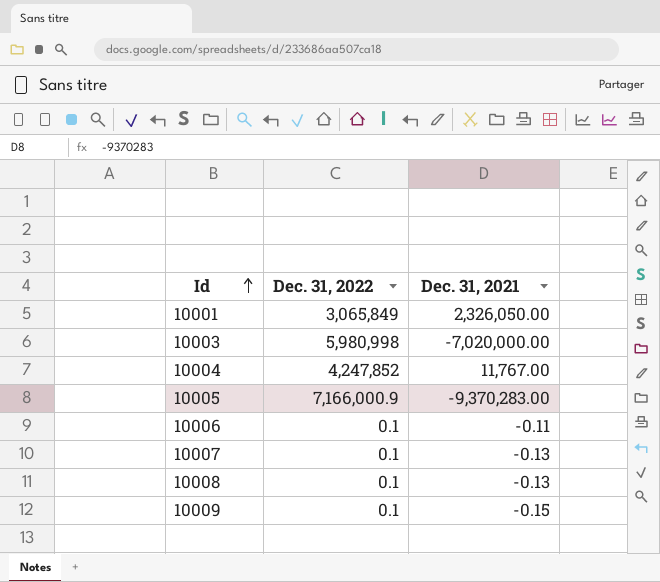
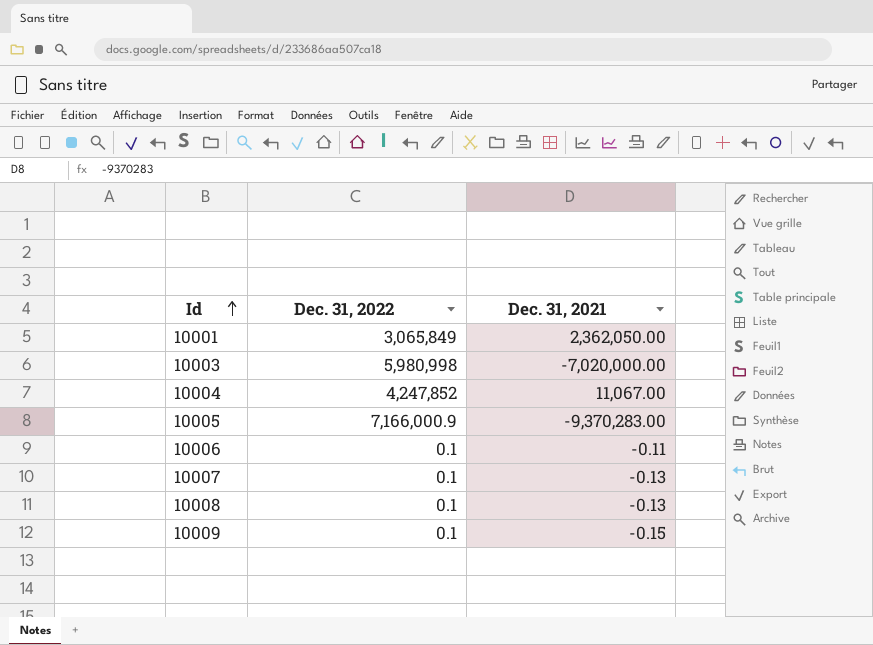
10001 | Dec. 31, 2021: 2,326,050.00 -> 2,362,050.00
10004 | Dec. 31, 2021: 11,767.00 -> 11,067.00

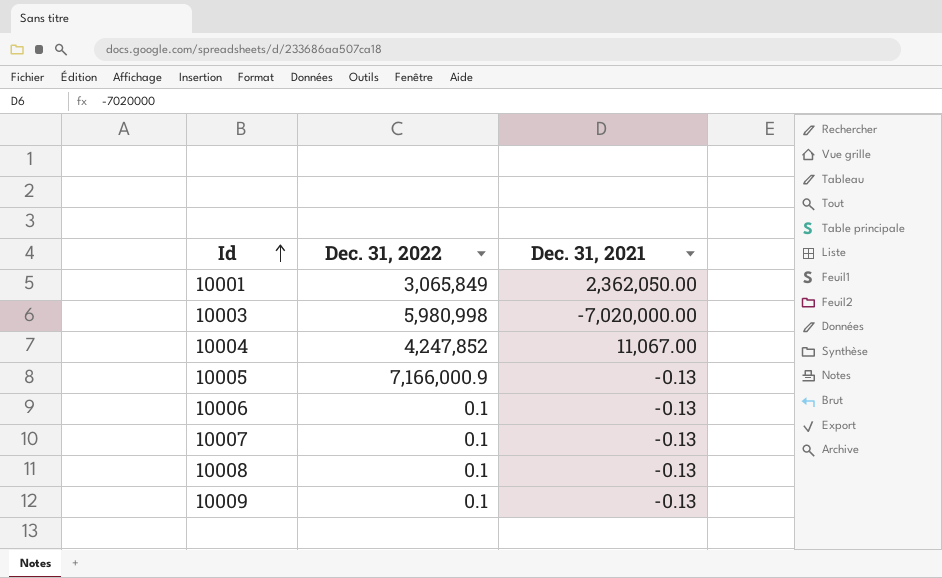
10005 | Dec. 31, 2021: -9,370,283.00 -> -0.13
10006 | Dec. 31, 2021: -0.11 -> -0.13
10009 | Dec. 31, 2021: -0.15 -> -0.13

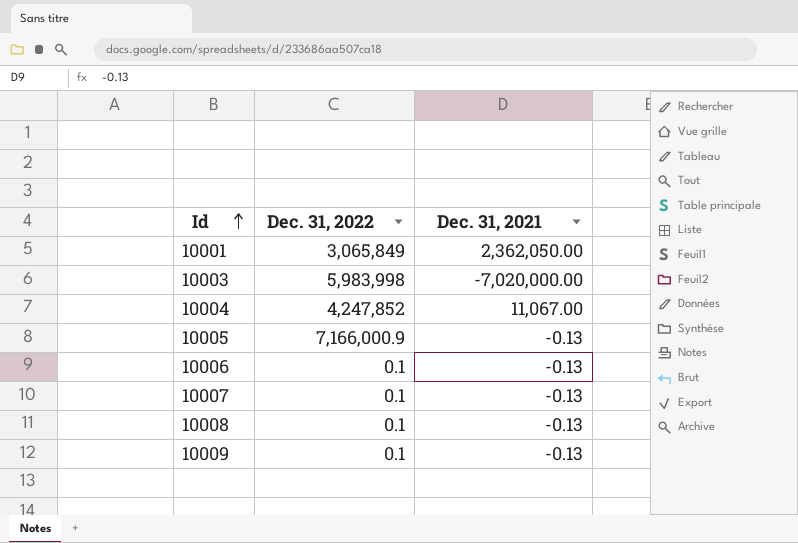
10003 | Dec. 31, 2022: 5,980,998 -> 5,983,998

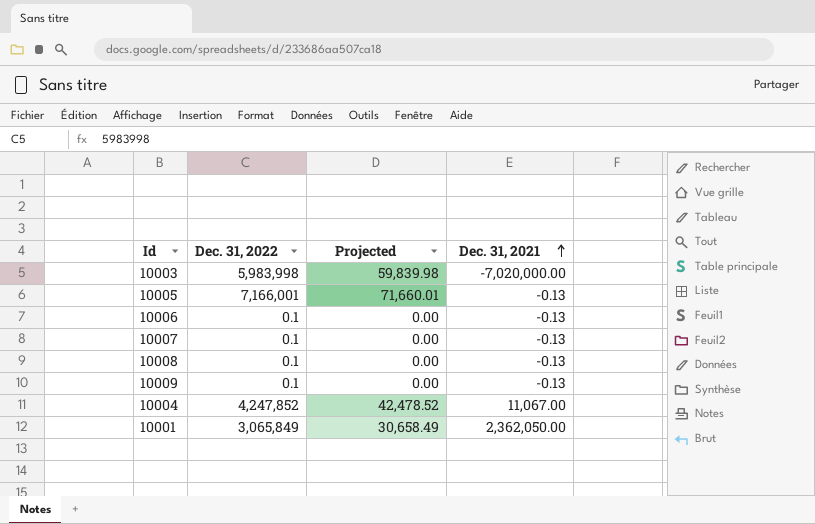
row order: Id ascending -> Dec. 31, 2021 ascending
column Projected | formula: none -> [Dec. 31, 2022] * 0.01
10005 | Dec. 31, 2022: 7,166,000.9 -> 7,166,001

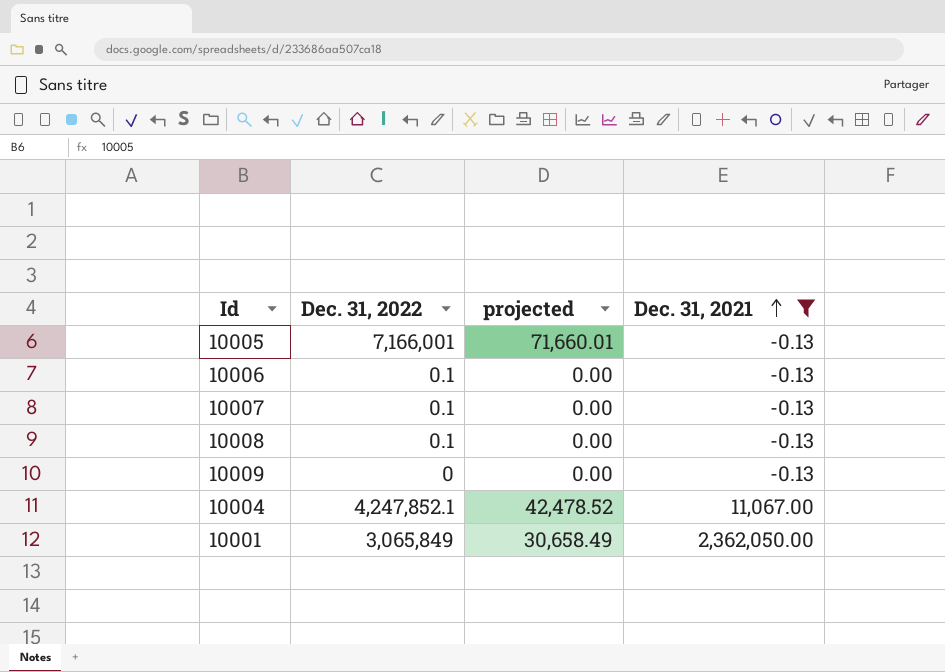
filter: none -> Dec. 31, 2021 != -7,020,000.00
column name: Projected -> projected
10009 | Dec. 31, 2022: 0.1 -> 0
10004 | Dec. 31, 2022: 4,247,852 -> 4,247,852.1

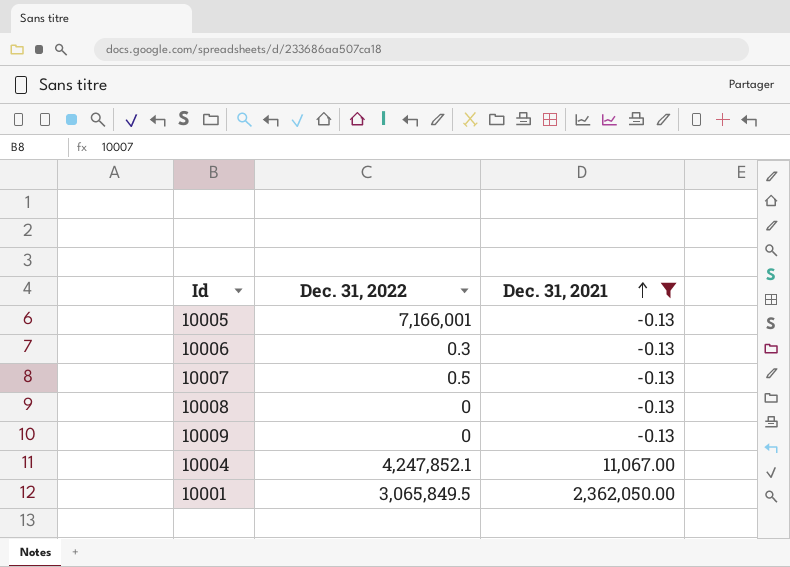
column projected | formula: [Dec. 31, 2022] * 0.01 -> none
10006 | Dec. 31, 2022: 0.1 -> 0.3
10007 | Dec. 31, 2022: 0.1 -> 0.5
10008 | Dec. 31, 2022: 0.1 -> 0
10001 | Dec. 31, 2022: 3,065,849 -> 3,065,849.5

